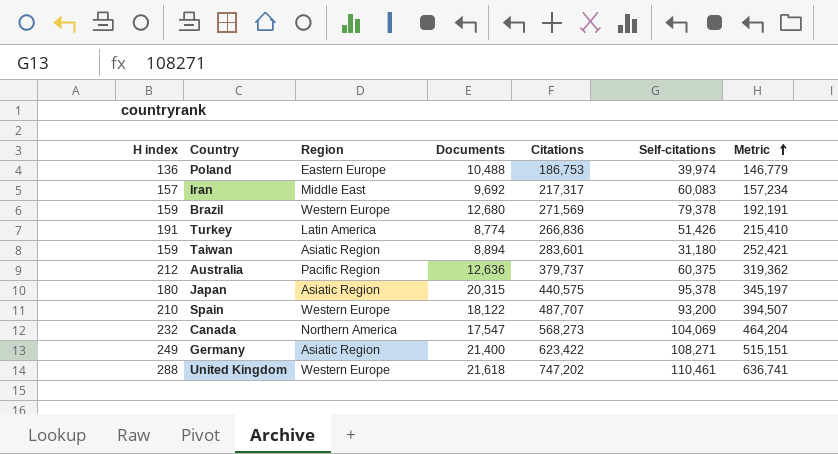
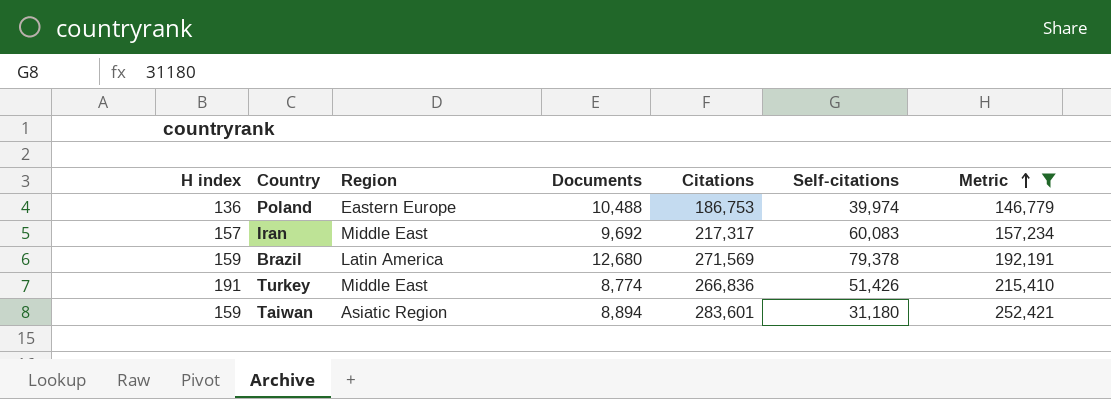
filter: none -> Metric <= 252,421
Brazil | Region: Western Europe -> Latin America
Turkey | Region: Latin America -> Middle East

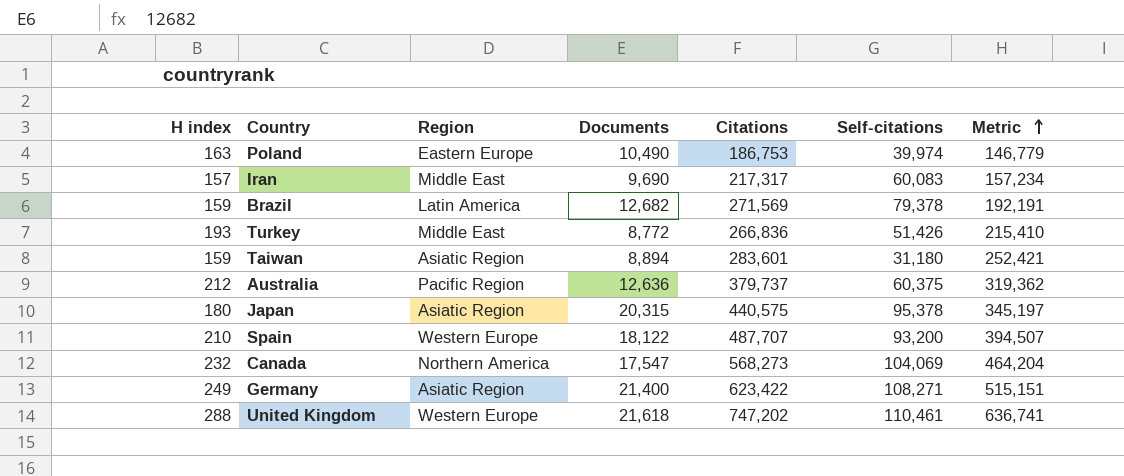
filter: Metric <= 252,421 -> none
Poland | H index: 136 -> 163
Poland | Documents: 10,488 -> 10,490
Iran | Documents: 9,692 -> 9,690
Brazil | Documents: 12,680 -> 12,682
Turkey | H index: 191 -> 193
Turkey | Documents: 8,774 -> 8,772

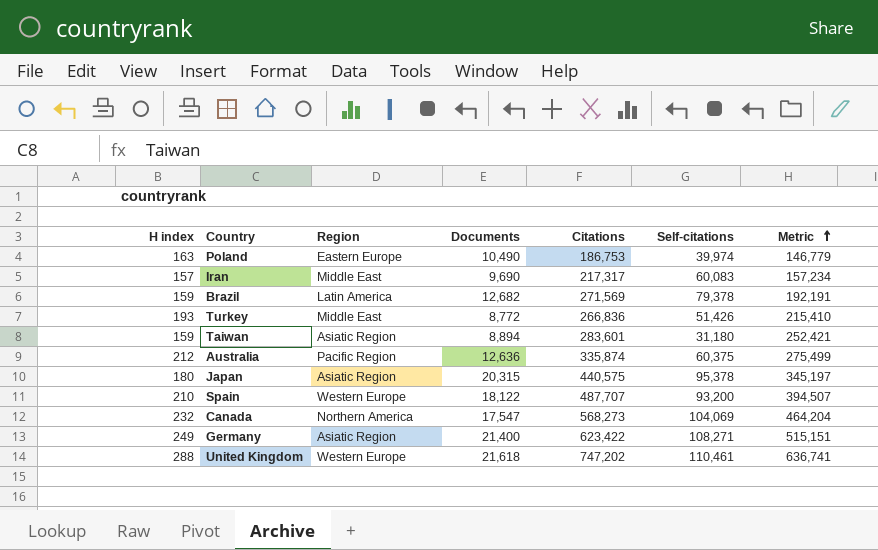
Australia | Citations: 379,737 -> 335,874
Australia | Metric: 319,362 -> 275,499

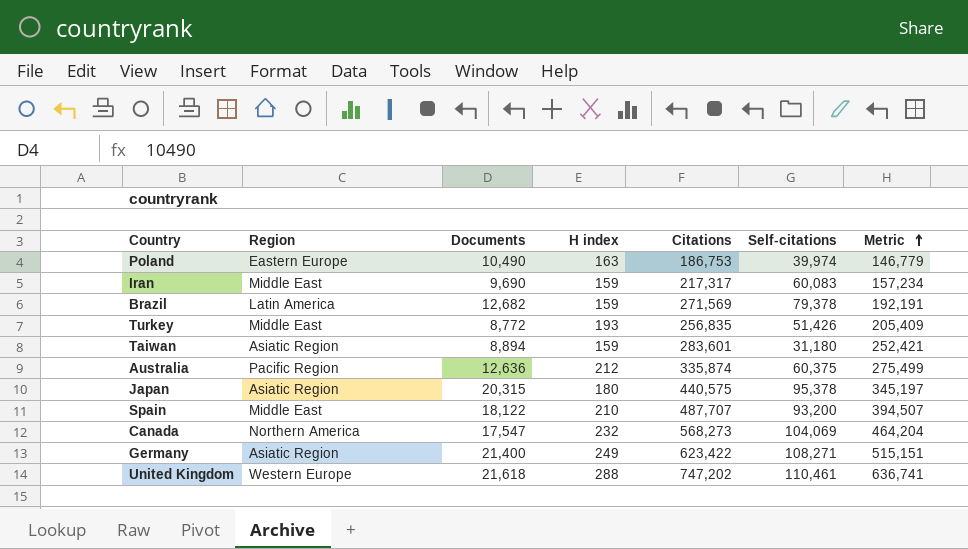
column H index | position: 1 -> 4
Iran | H index: 157 -> 159
Turkey | Citations: 266,836 -> 256,835
Turkey | Metric: 215,410 -> 205,409
Spain | Region: Western Europe -> Middle East

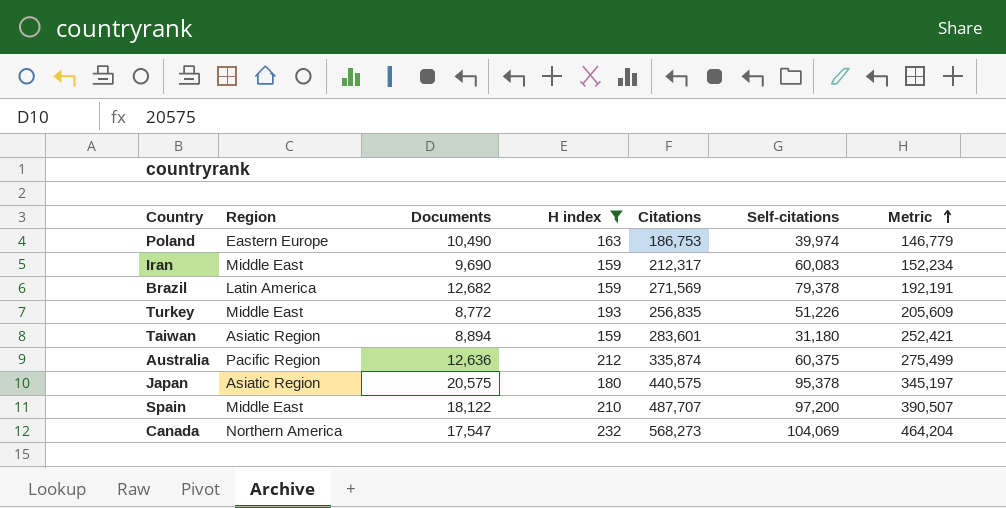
filter: none -> H index <= 232
Iran | Citations: 217,317 -> 212,317
Iran | Metric: 157,234 -> 152,234
Turkey | Self-citations: 51,426 -> 51,226
Turkey | Metric: 205,409 -> 205,609
Japan | Documents: 20,315 -> 20,575
Spain | Self-citations: 93,200 -> 97,200
Spain | Metric: 394,507 -> 390,507

